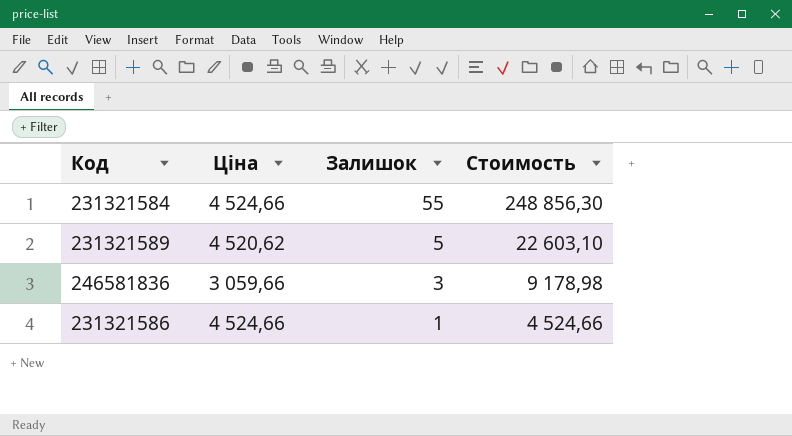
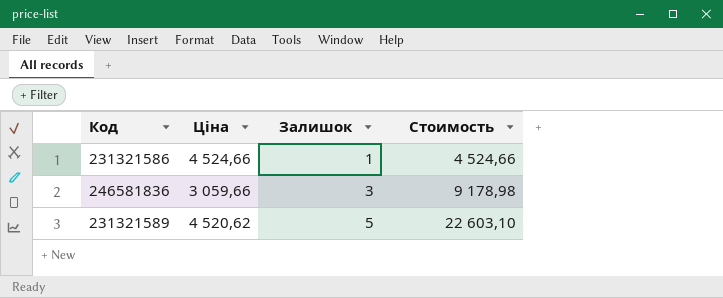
row order: Залишок descending -> Залишок ascending
row 231321584: 4 524,66 | 55 | 248 856,30 -> none

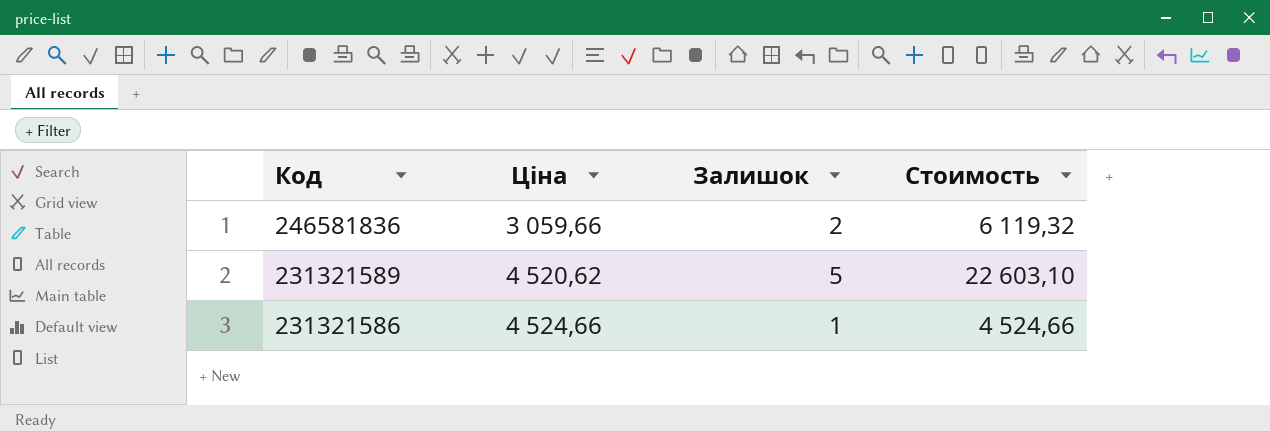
row order: Залишок ascending -> Код descending
246581836 | Залишок: 3 -> 2
246581836 | Стоимость: 9 178,98 -> 6 119,32

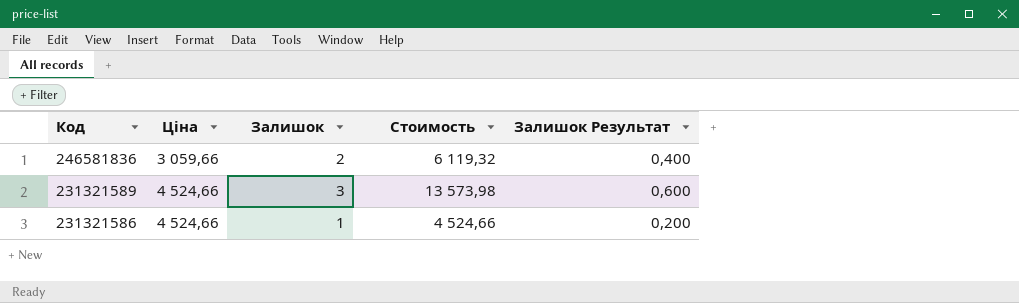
column Залишок Результат | formula: none -> [Залишок] * 0,2
231321589 | Ціна: 4 520,62 -> 4 524,66
231321589 | Залишок: 5 -> 3
231321589 | Стоимость: 22 603,10 -> 13 573,98

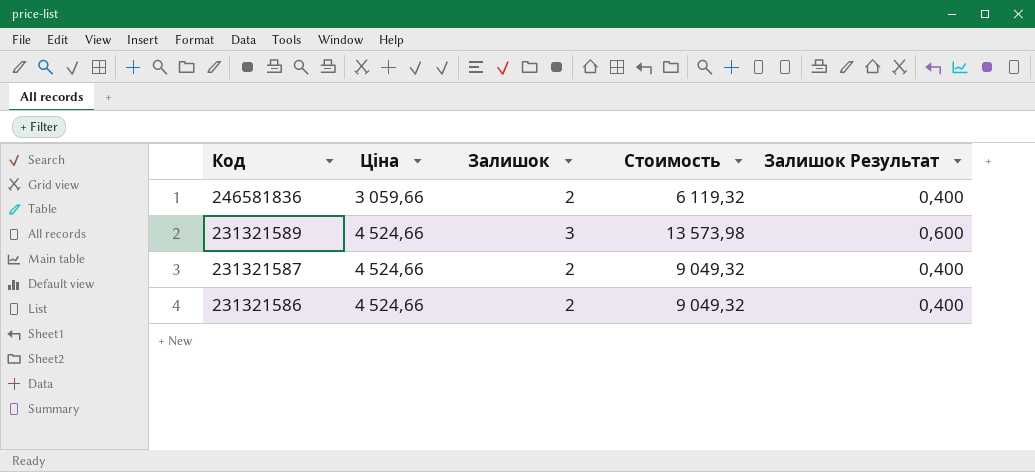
row 231321587: none -> 4 524,66 | 2 | 9 049,32 | 0,400
231321586 | Залишок: 1 -> 2
231321586 | Стоимость: 4 524,66 -> 9 049,32
231321586 | Залишок Результат: 0,200 -> 0,400

